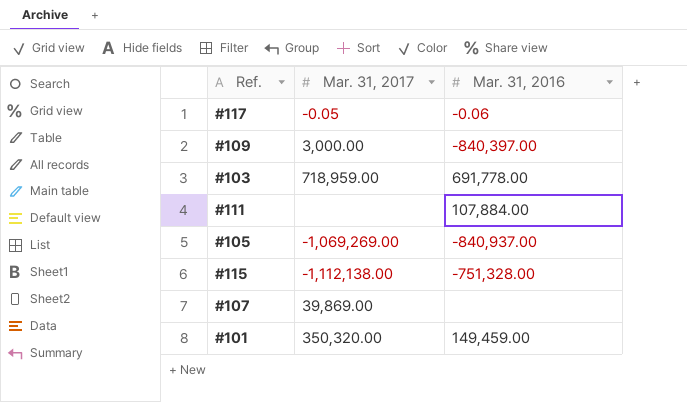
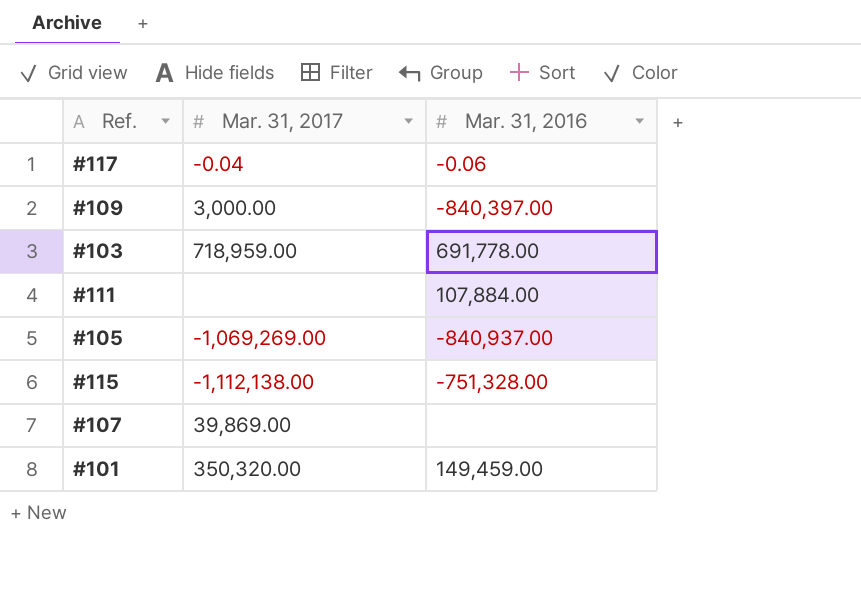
#117 | Mar. 31, 2017: -0.05 -> -0.04

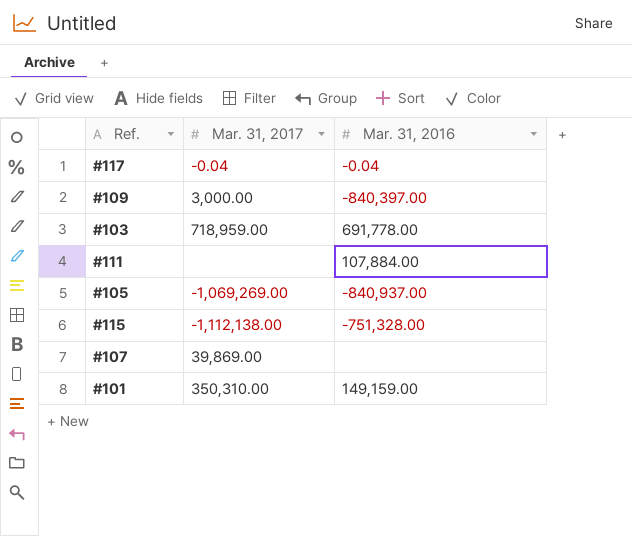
#117 | Mar. 31, 2016: -0.06 -> -0.04
#101 | Mar. 31, 2017: 350,320.00 -> 350,310.00
#101 | Mar. 31, 2016: 149,459.00 -> 149,159.00

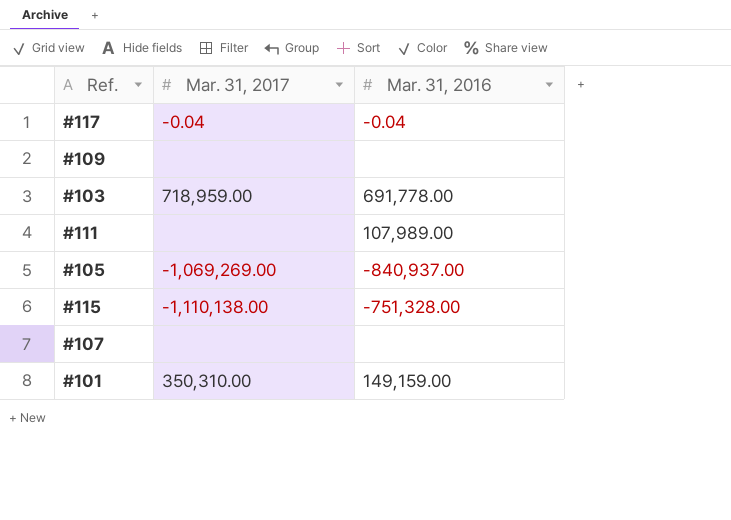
#109 | Mar. 31, 2017: 3,000.00 -> none
#109 | Mar. 31, 2016: -840,397.00 -> none
#111 | Mar. 31, 2016: 107,884.00 -> 107,989.00
#115 | Mar. 31, 2017: -1,112,138.00 -> -1,110,138.00
#107 | Mar. 31, 2017: 39,869.00 -> none

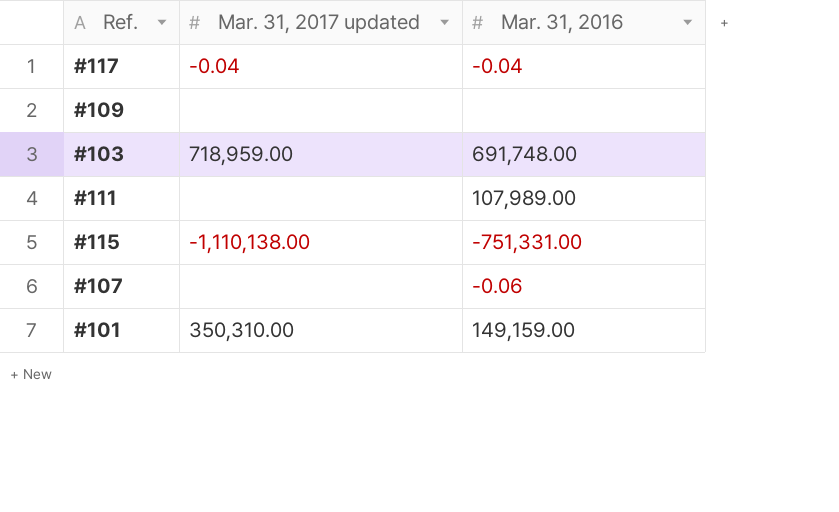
column name: Mar. 31, 2017 -> Mar. 31, 2017 updated
row #105: -1,069,269.00 | -840,937.00 -> none
#103 | Mar. 31, 2016: 691,778.00 -> 691,748.00
#115 | Mar. 31, 2016: -751,328.00 -> -751,331.00
#107 | Mar. 31, 2016: none -> -0.06

